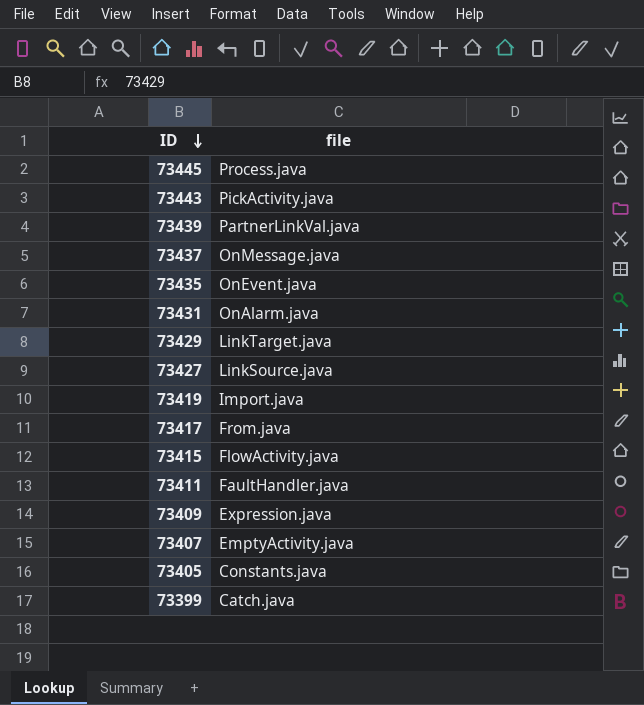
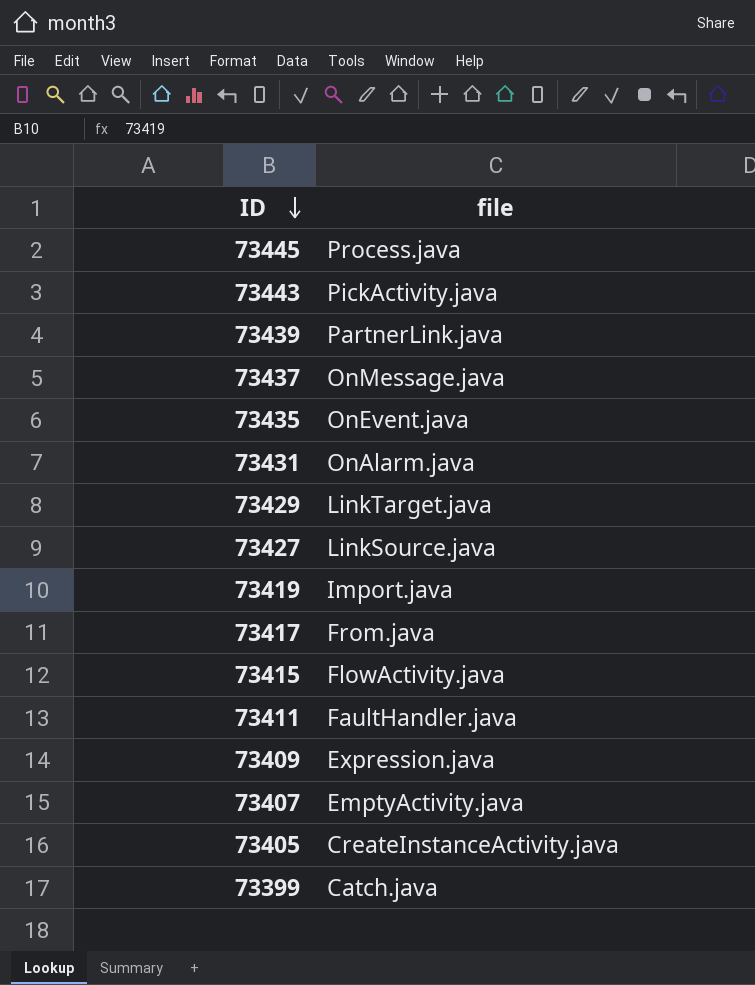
73439 | file: PartnerLinkVal.java -> PartnerLink.java
73405 | file: Constants.java -> CreateInstanceActivity.java

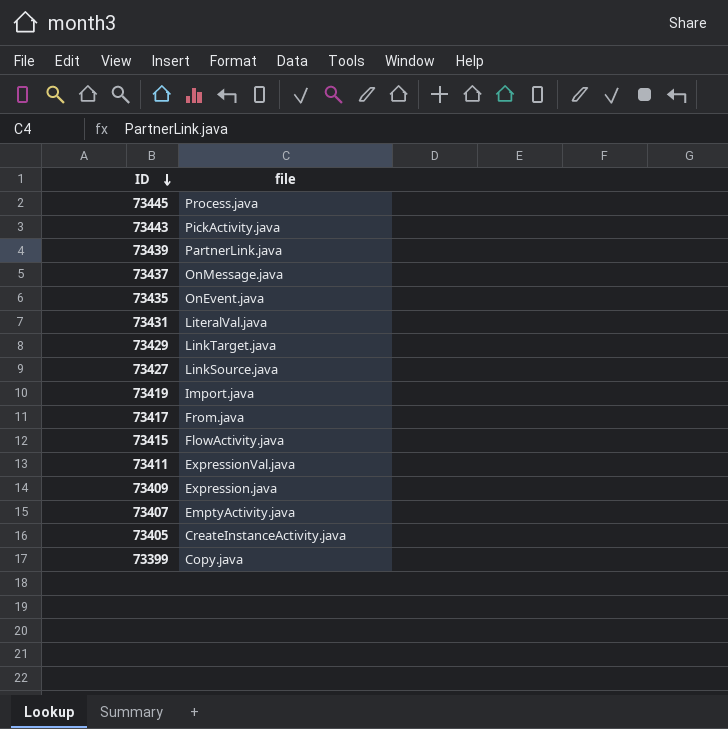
73431 | file: OnAlarm.java -> LiteralVal.java
73411 | file: FaultHandler.java -> ExpressionVal.java
73399 | file: Catch.java -> Copy.java

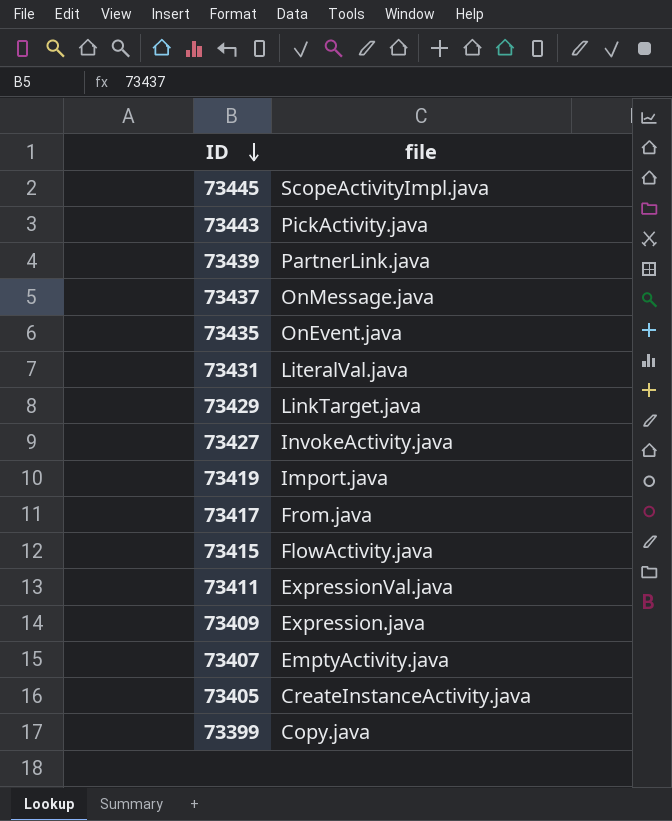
73445 | file: Process.java -> ScopeActivityImpl.java
73427 | file: LinkSource.java -> InvokeActivity.java

